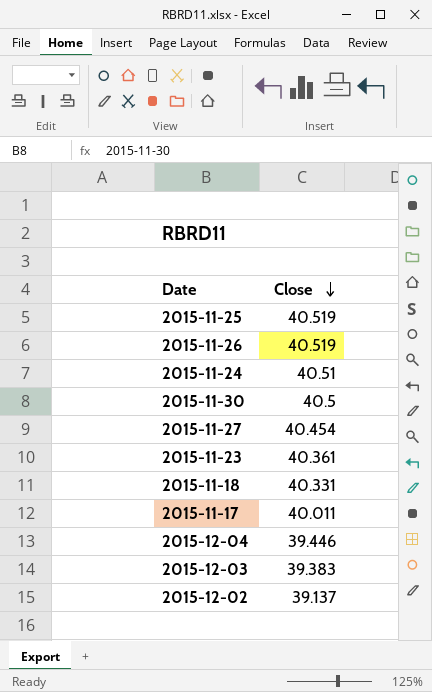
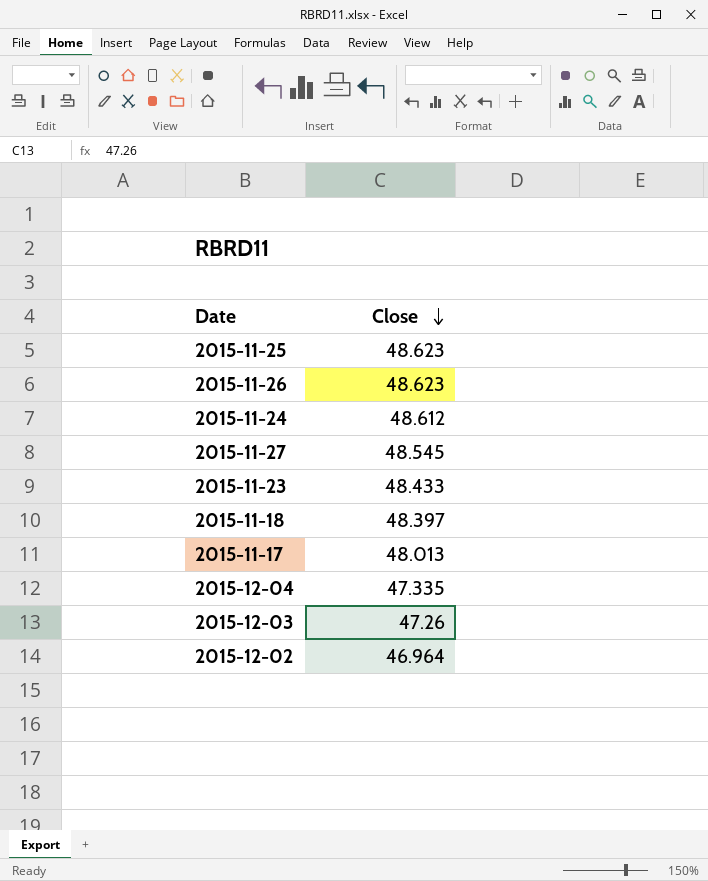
row 2015-11-30: 40.5 -> none
2015-11-25 | Close: 40.519 -> 48.623
2015-11-26 | Close: 40.519 -> 48.623
2015-11-24 | Close: 40.51 -> 48.612
2015-11-27 | Close: 40.454 -> 48.545
2015-11-23 | Close: 40.361 -> 48.433
2015-11-18 | Close: 40.331 -> 48.397
2015-11-17 | Close: 40.011 -> 48.013
2015-12-04 | Close: 39.446 -> 47.335
2015-12-03 | Close: 39.383 -> 47.26
2015-12-02 | Close: 39.137 -> 46.964

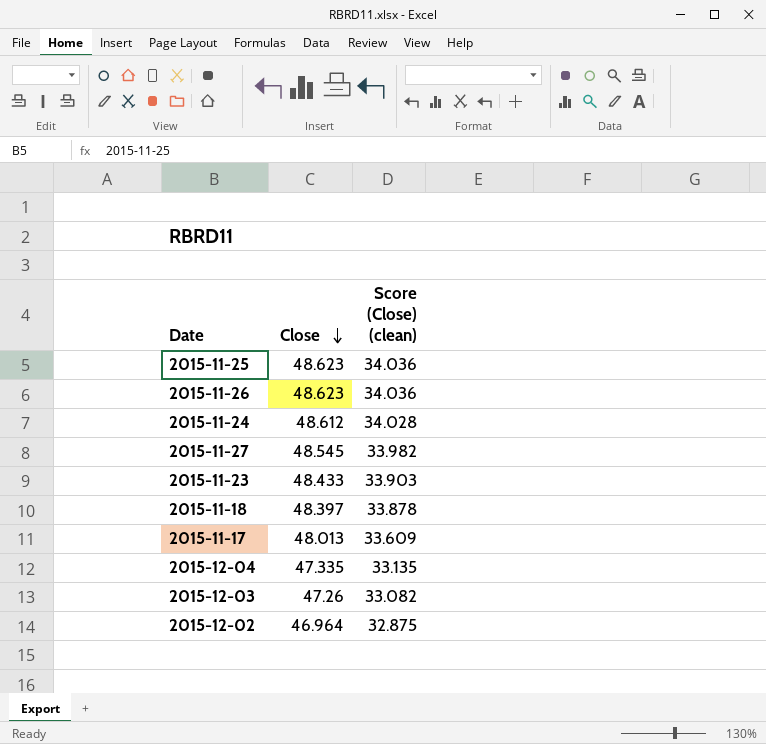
column Score (Close) (clean) | formula: none -> [Close] * 0.7

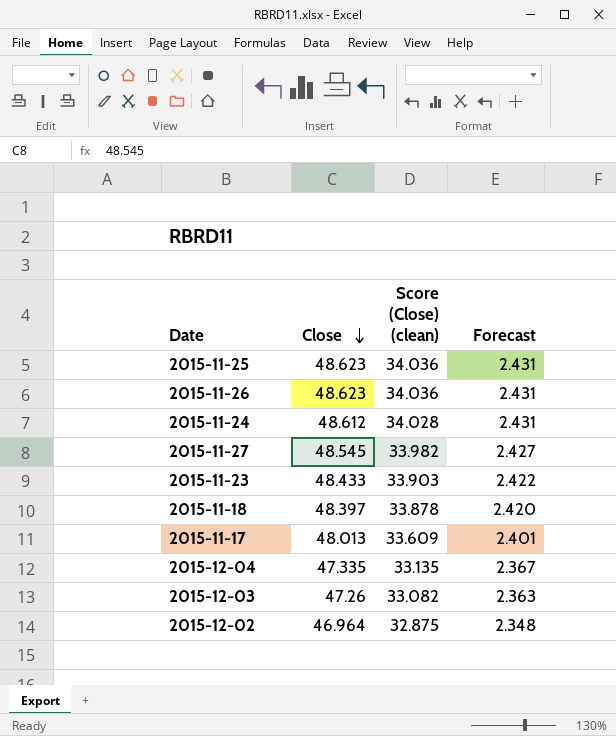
column Forecast | formula: none -> [Close] * 0.05

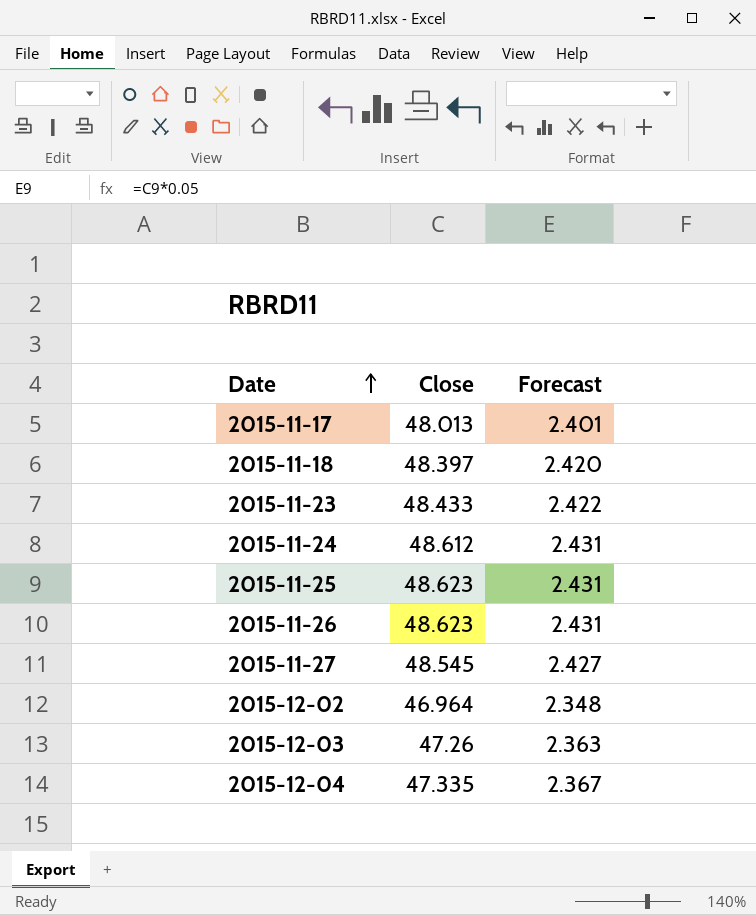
row order: Close descending -> Date ascending
column Score (Close) (clean) | formula: [Close] * 0.7 -> none

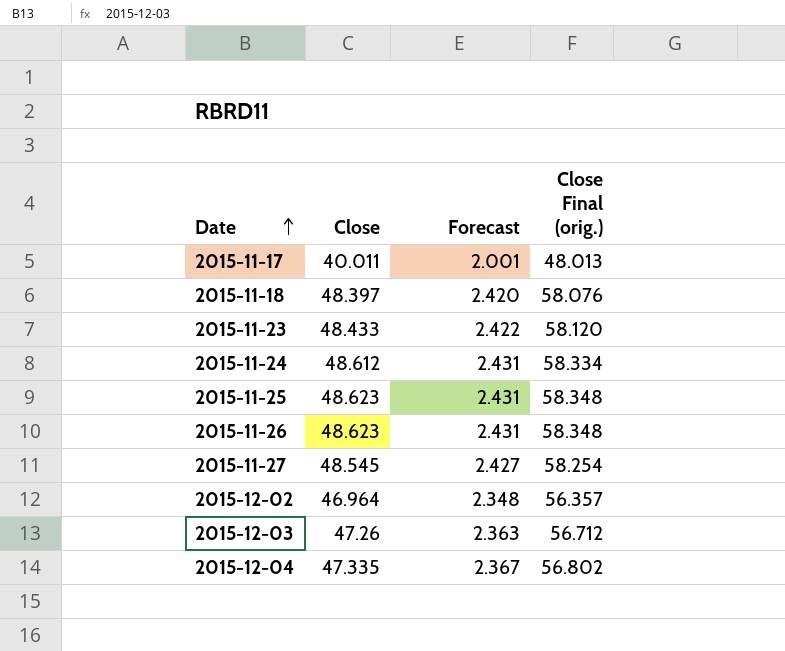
column Close Final (orig.) | formula: none -> [Close] * 1.2
2015-11-17 | Close: 48.013 -> 40.011
2015-11-17 | Forecast: 2.401 -> 2.001

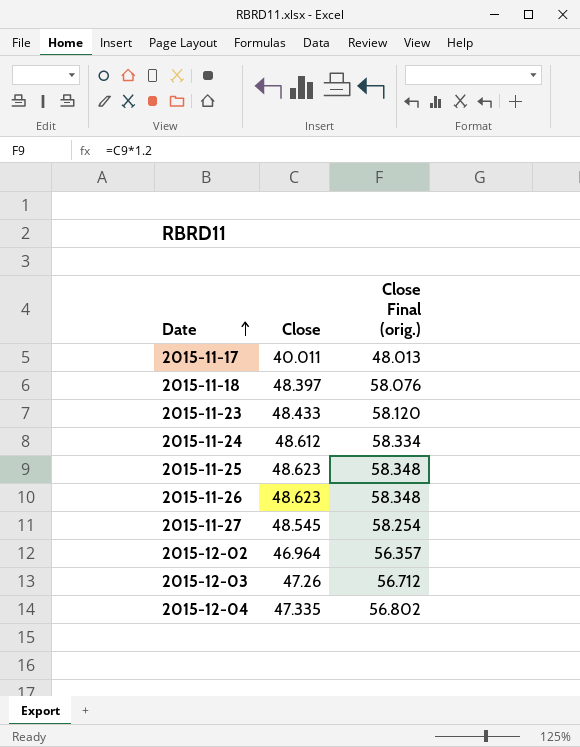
column Forecast | formula: [Close] * 0.05 -> none

